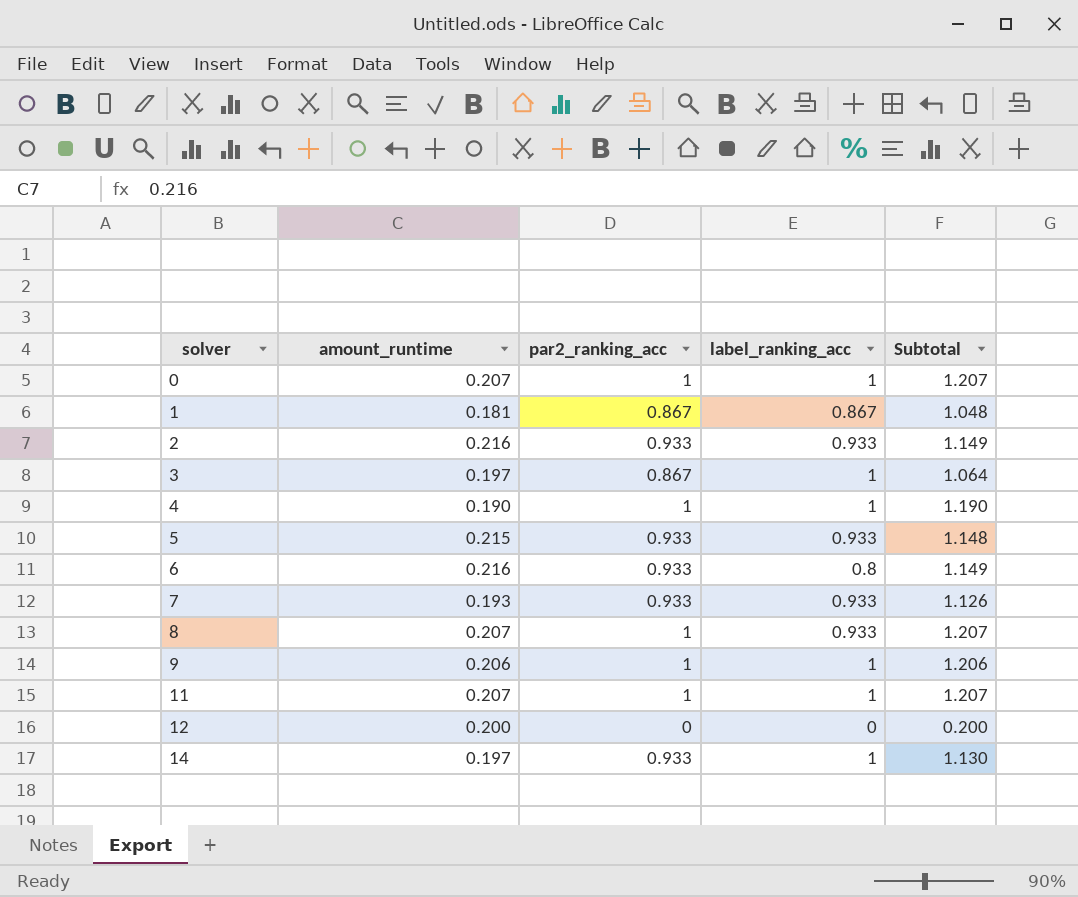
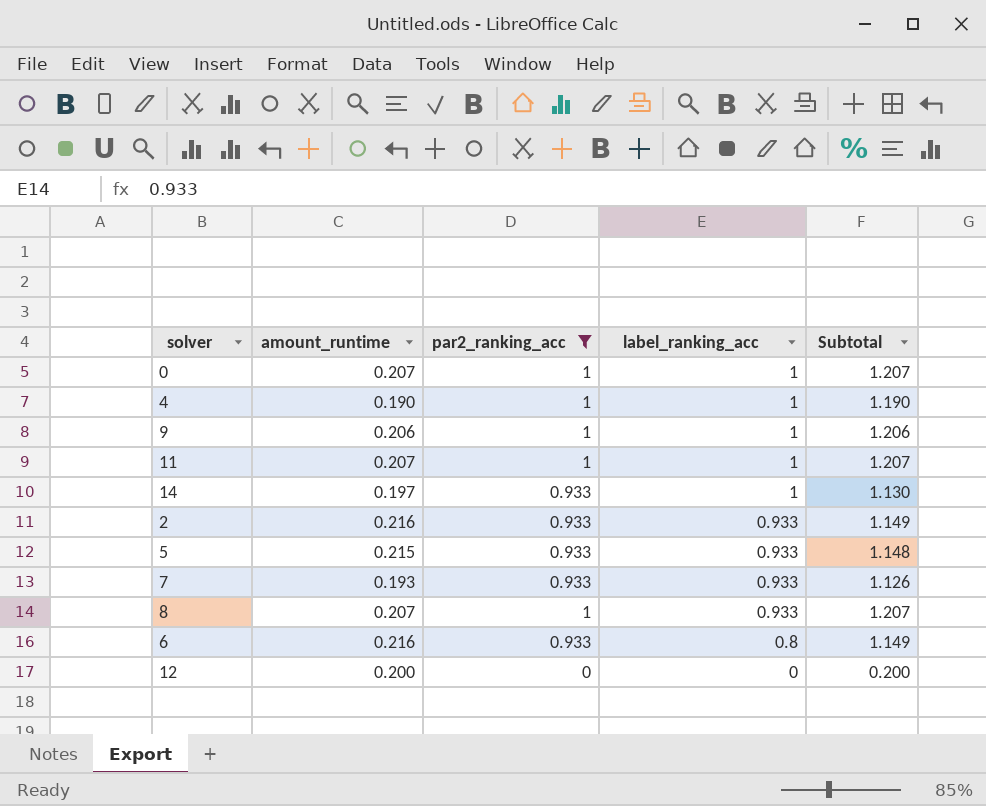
filter: none -> par2_ranking_acc != 0.867
row order: solver ascending -> label_ranking_acc descending

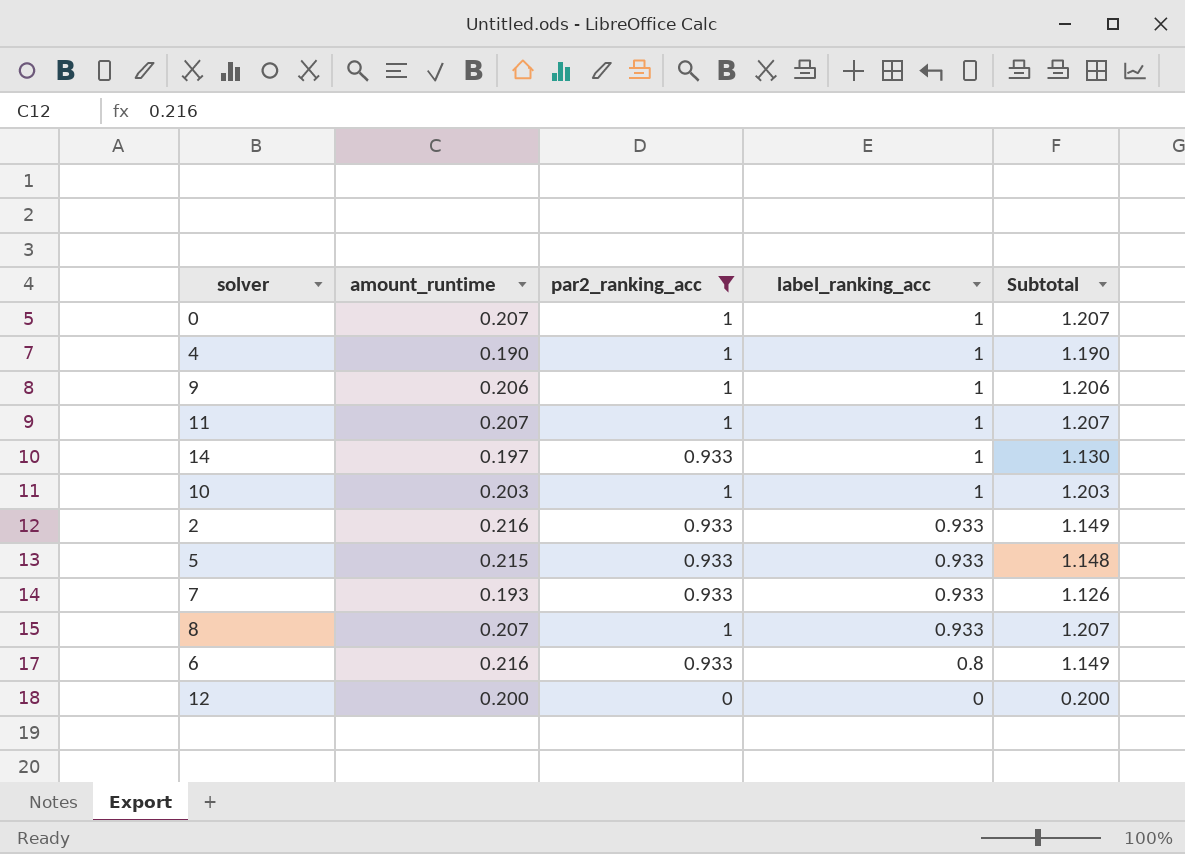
row 10: none -> 0.203 | 1 | 1 | 1.203

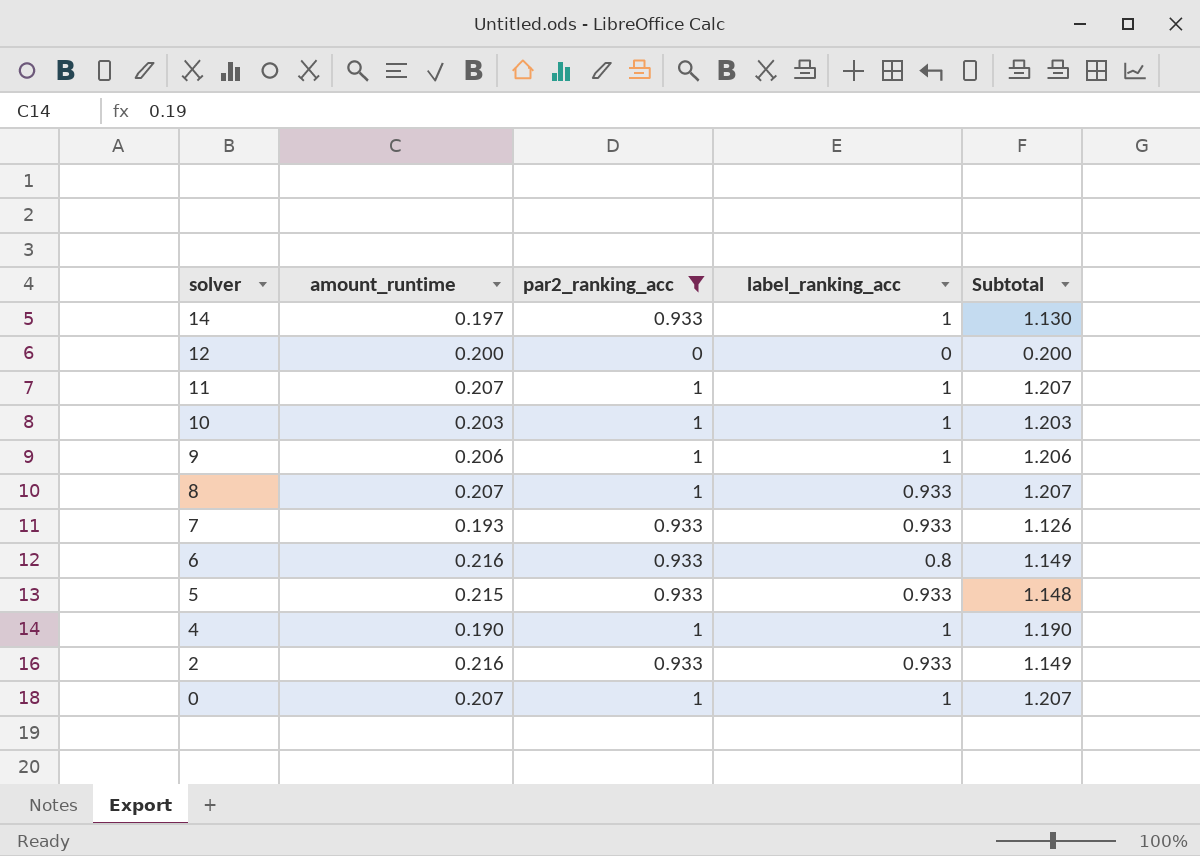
row order: label_ranking_acc descending -> solver descending

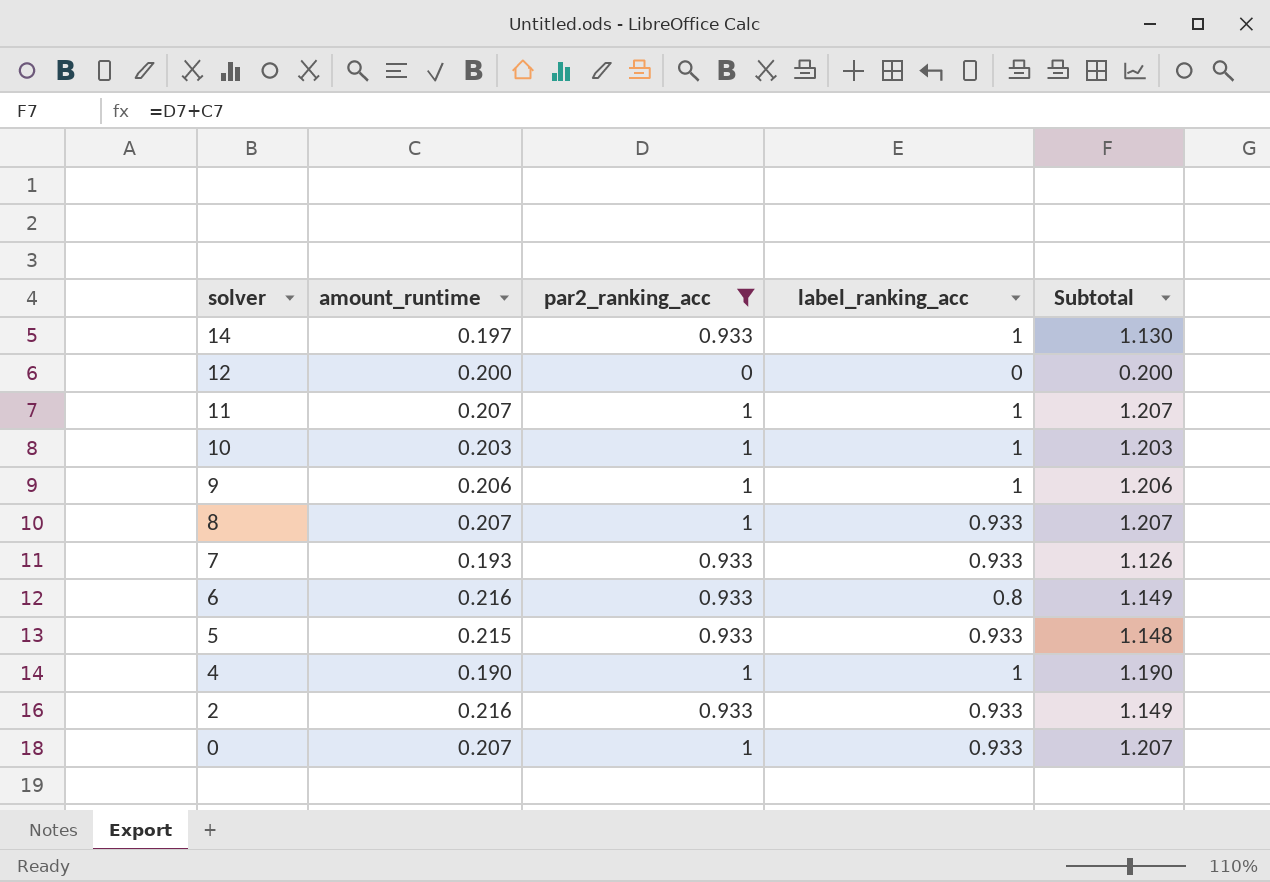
0 | label_ranking_acc: 1 -> 0.933

